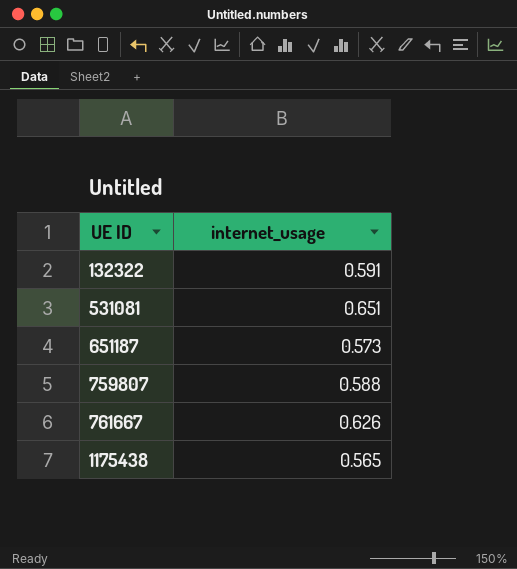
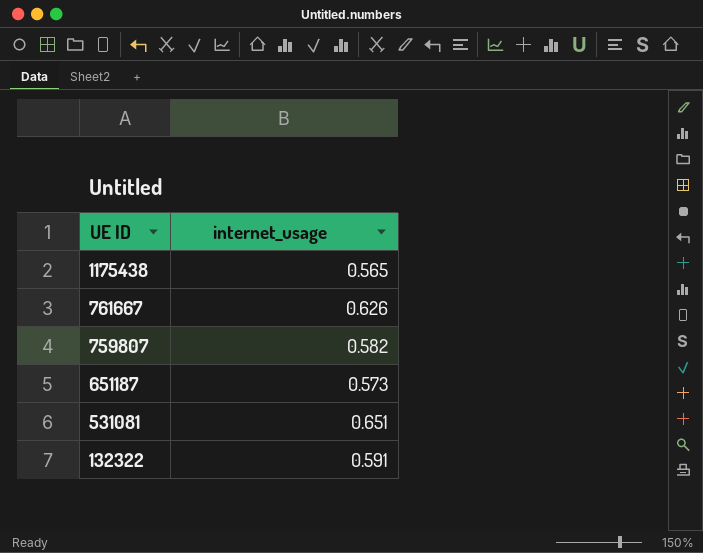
row order: UE ID ascending -> UE ID descending
759807 | internet_usage: 0.588 -> 0.582

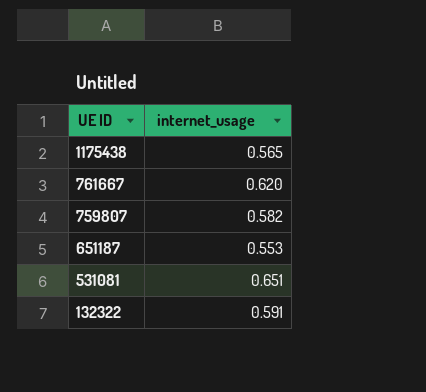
761667 | internet_usage: 0.626 -> 0.620
651187 | internet_usage: 0.573 -> 0.553

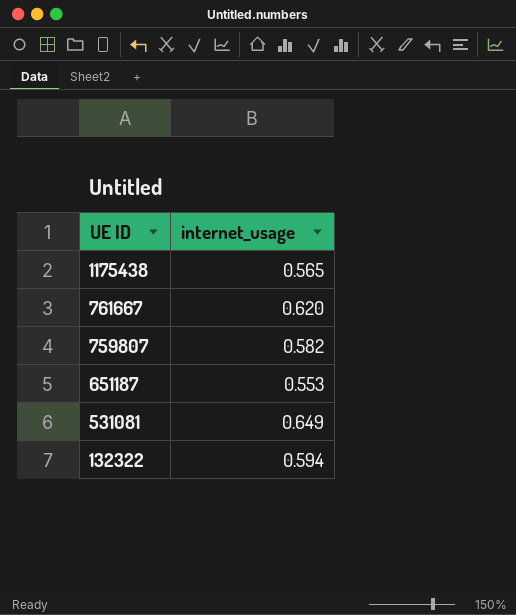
531081 | internet_usage: 0.651 -> 0.649
132322 | internet_usage: 0.591 -> 0.594

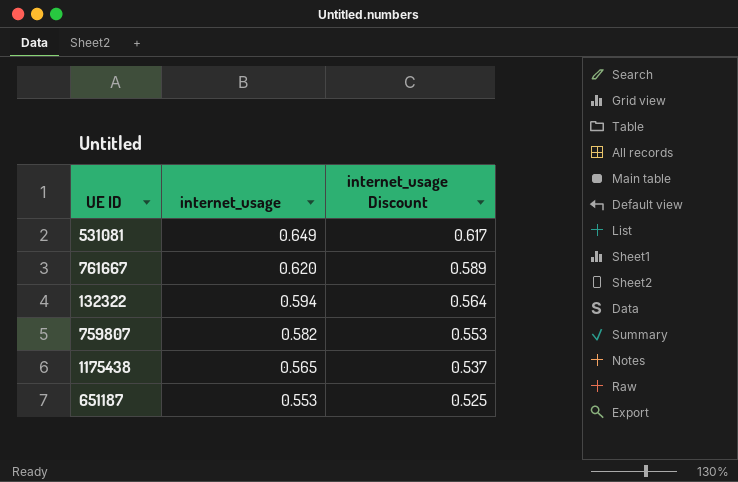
row order: UE ID descending -> internet_usage descending
column internet_usage Discount | formula: none -> [internet_usage] * 0.95

